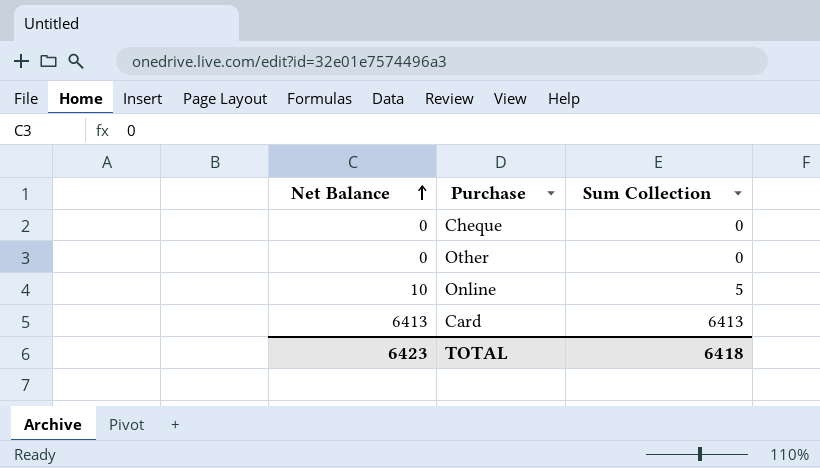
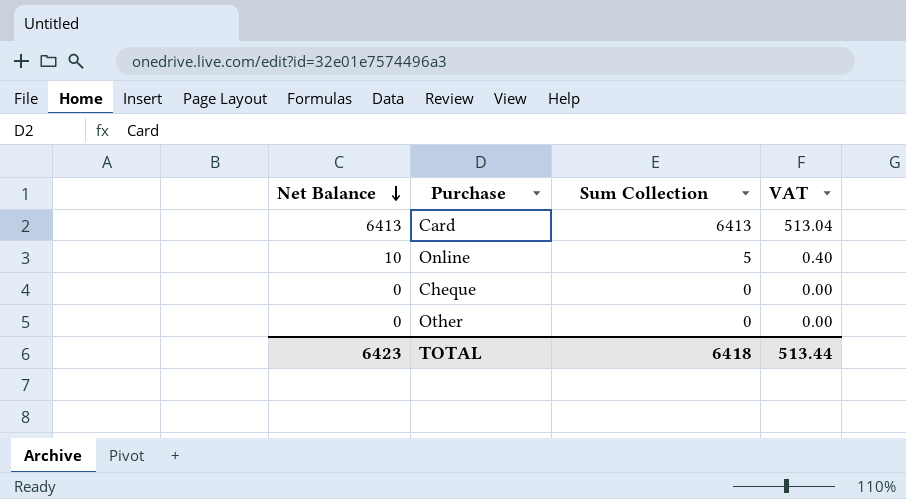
row order: Net Balance ascending -> Net Balance descending
column VAT | formula: none -> [Sum Collection] * 0.08

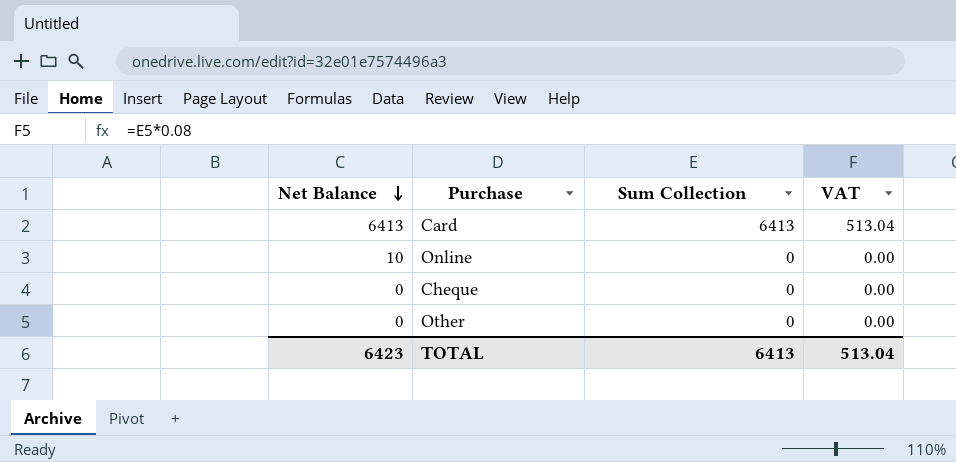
Online | Sum Collection: 5 -> 0
Online | VAT: 0.40 -> 0.00
TOTAL | Sum Collection: 6418 -> 6413
TOTAL | VAT: 513.44 -> 513.04

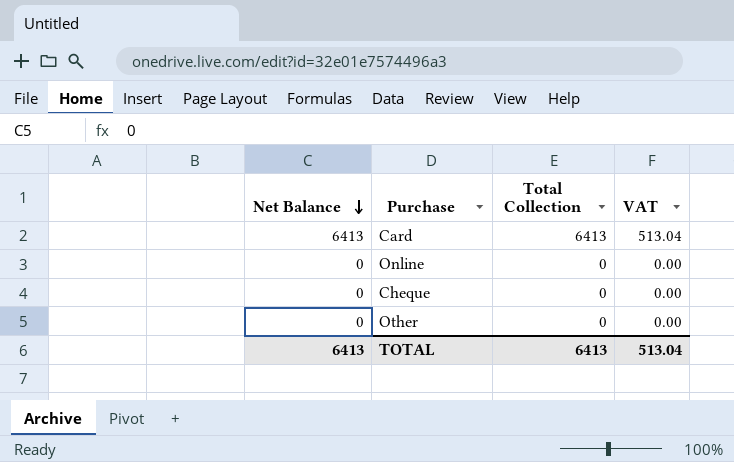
column name: Sum Collection -> Total Collection
Online | Net Balance: 10 -> 0
TOTAL | Net Balance: 6423 -> 6413

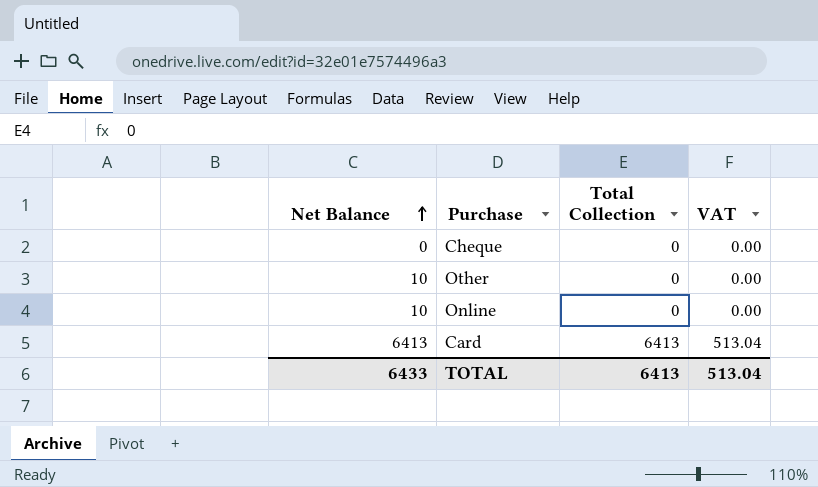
row order: Net Balance descending -> Net Balance ascending
Other | Net Balance: 0 -> 10
Online | Net Balance: 0 -> 10
TOTAL | Net Balance: 6413 -> 6433

